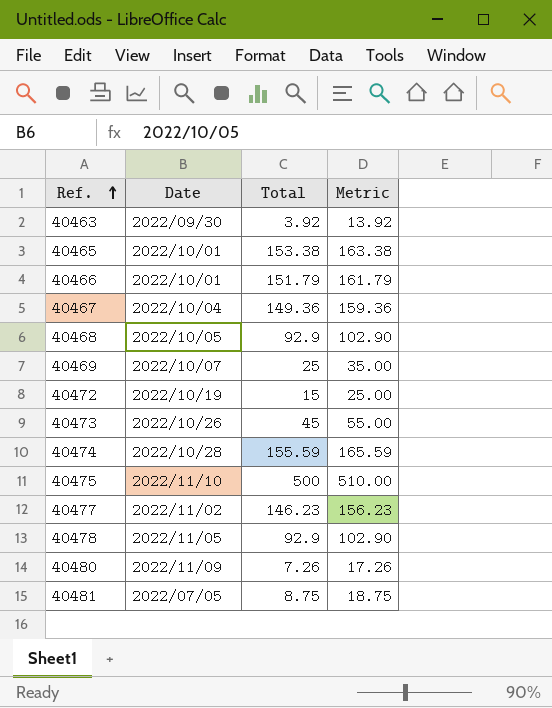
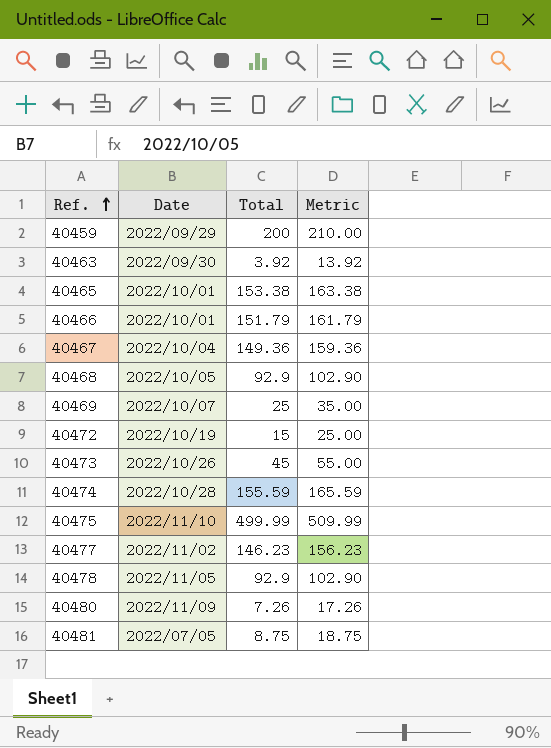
row 40459: none -> 2022/09/29 | 200 | 210.00
40475 | Total: 500 -> 499.99
40475 | Metric: 510.00 -> 509.99

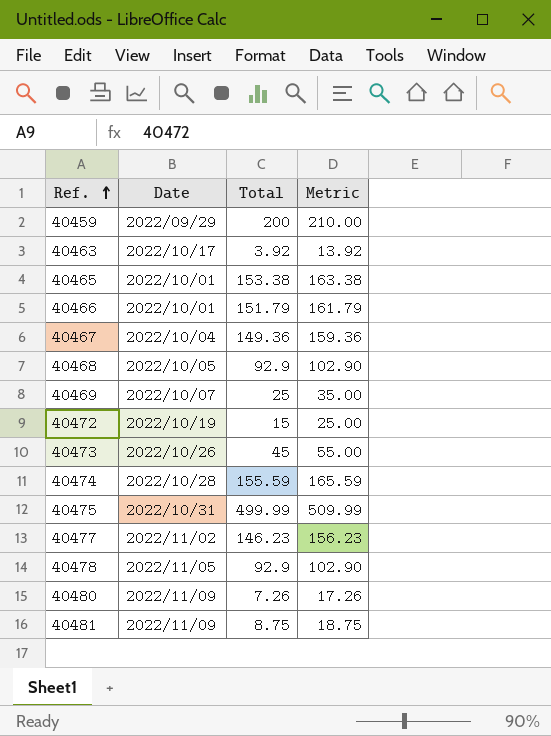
40463 | Date: 2022/09/30 -> 2022/10/17
40475 | Date: 2022/11/10 -> 2022/10/31
40481 | Date: 2022/07/05 -> 2022/11/09

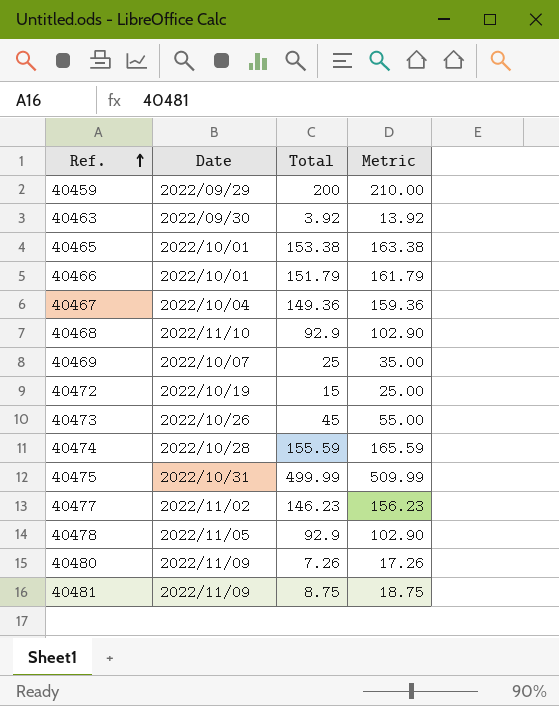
40463 | Date: 2022/10/17 -> 2022/09/30
40468 | Date: 2022/10/05 -> 2022/11/10

